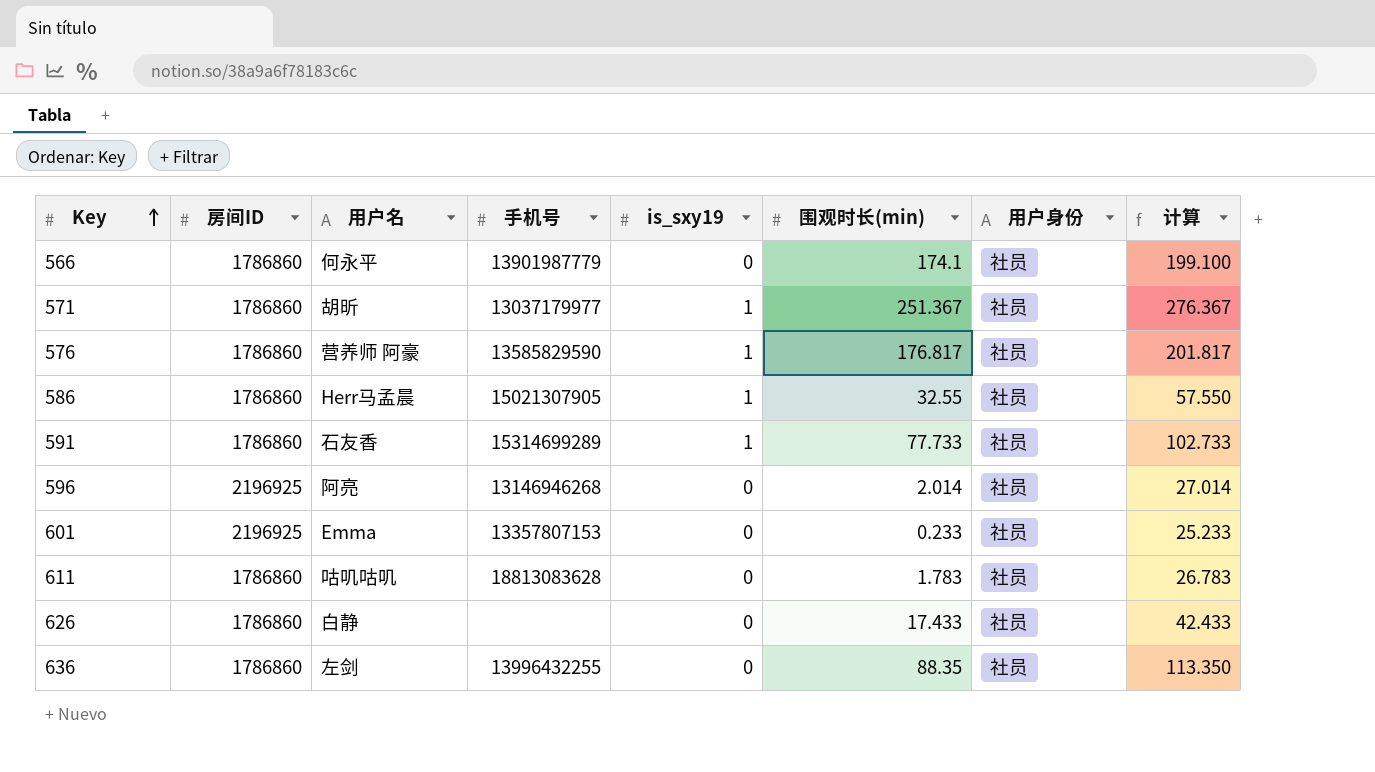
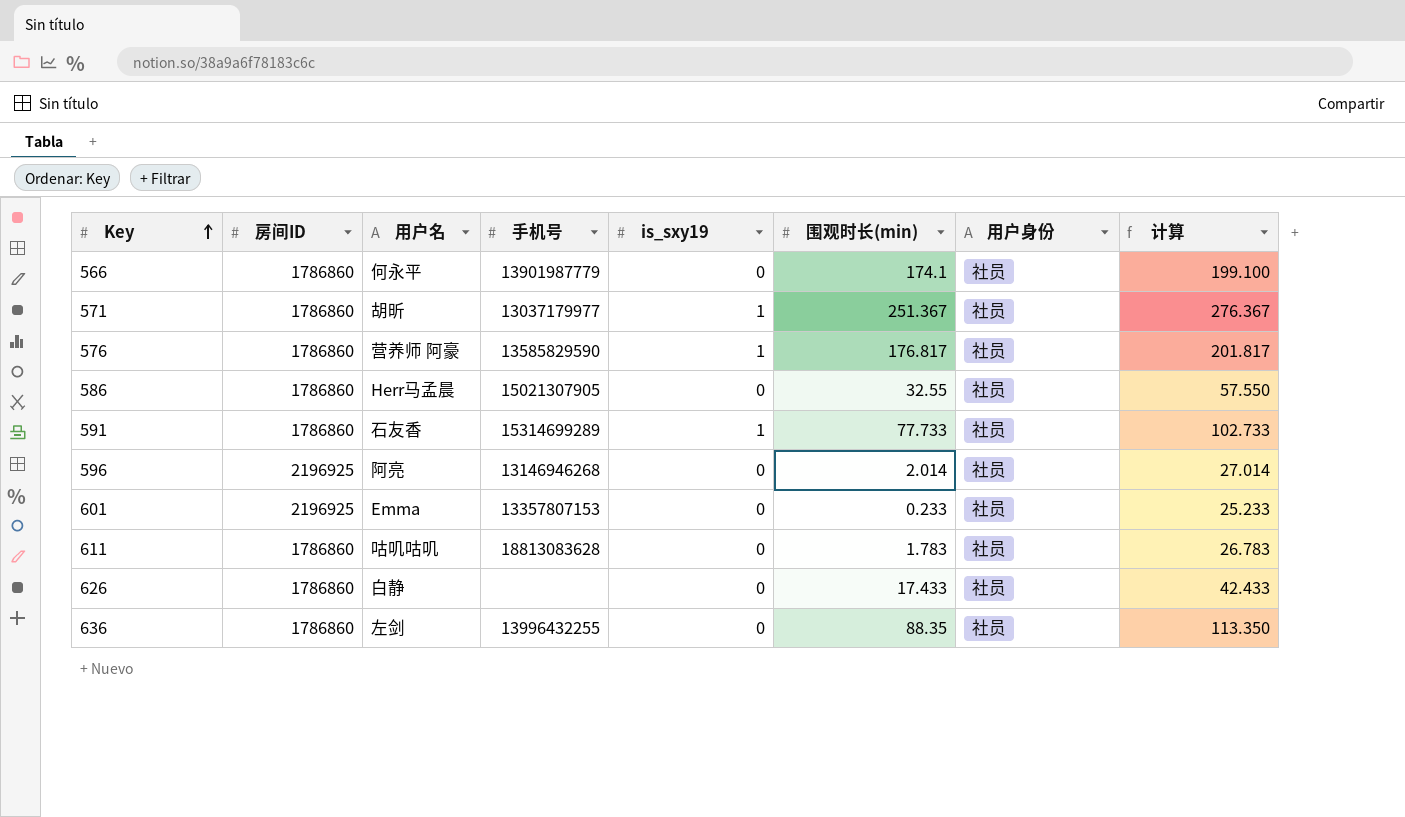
586 | is_sxy19: 1 -> 0

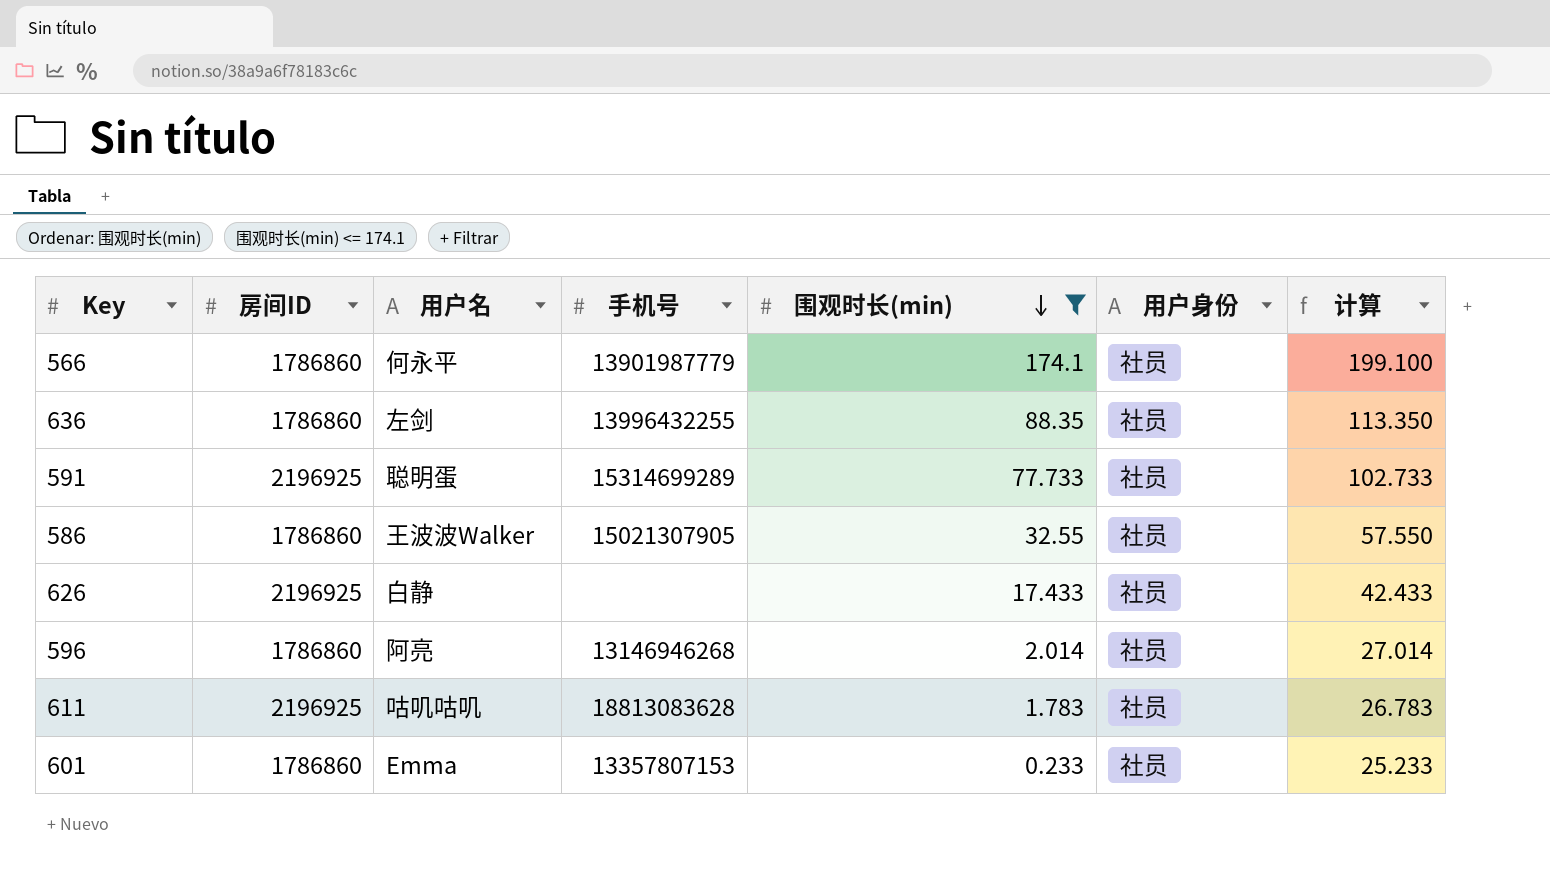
filter: none -> 围观时长(min) <= 174.1
row order: Key ascending -> 围观时长(min) descending
column is_sxy19 | position: 5 -> none
591 | 房间ID: 1786860 -> 2196925
591 | 用户名: 石友香 -> 聪明蛋
586 | 用户名: Herr马孟晨 -> 王波波Walker
626 | 房间ID: 1786860 -> 2196925
596 | 房间ID: 2196925 -> 1786860
611 | 房间ID: 1786860 -> 2196925
601 | 房间ID: 2196925 -> 1786860

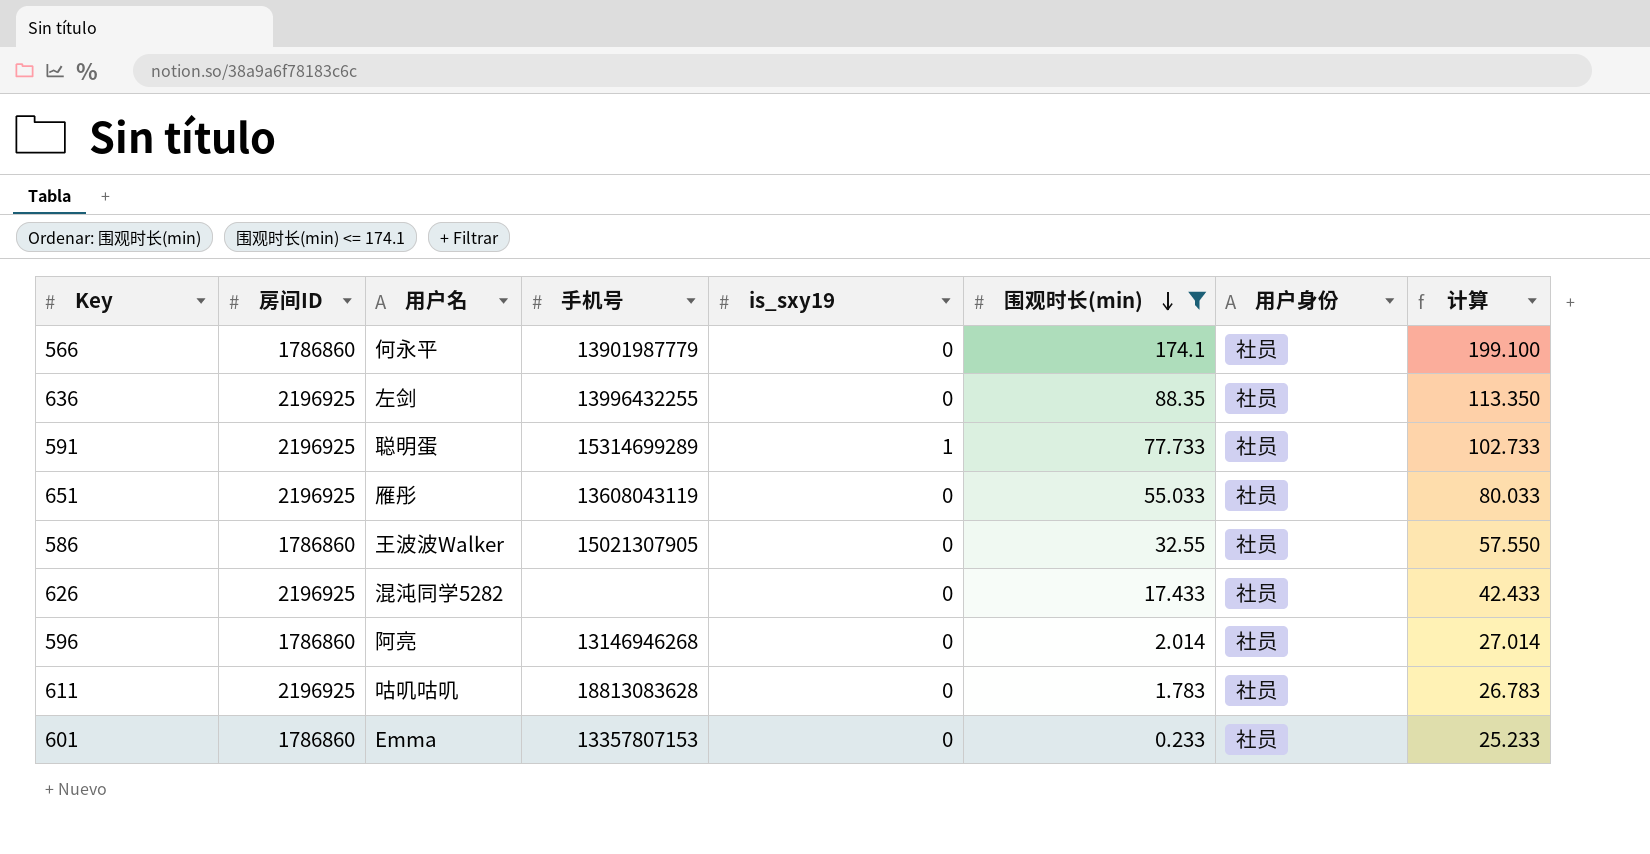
column is_sxy19 | position: none -> 5
636 | 房间ID: 1786860 -> 2196925
row 651: none -> 2196925 | 雁彤 | 13608043119 | 0 | 55.033 | 社员 | 80.033
626 | 用户名: 白静 -> 混沌同学5282

